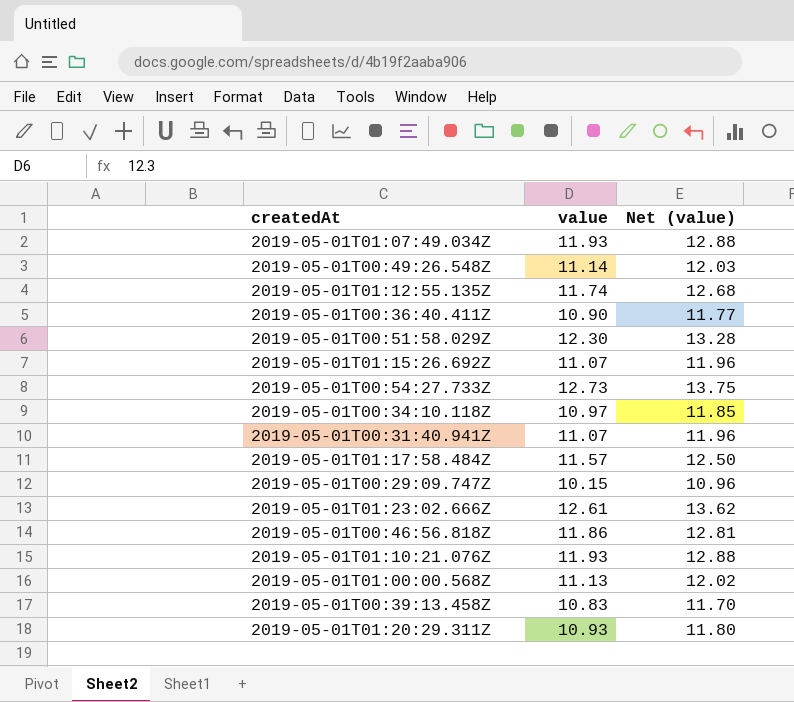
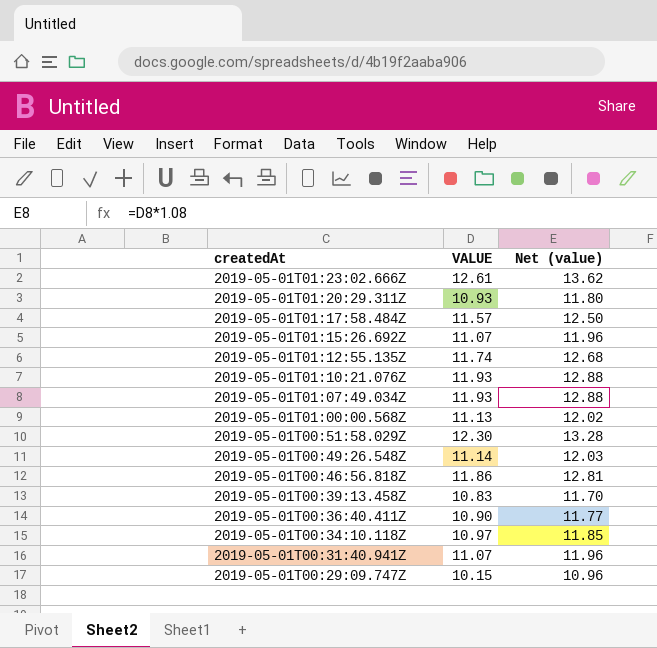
row order: none -> createdAt descending
column name: value -> VALUE
row 2019-05-01T00:54:27.733Z: 12.73 | 13.75 -> none

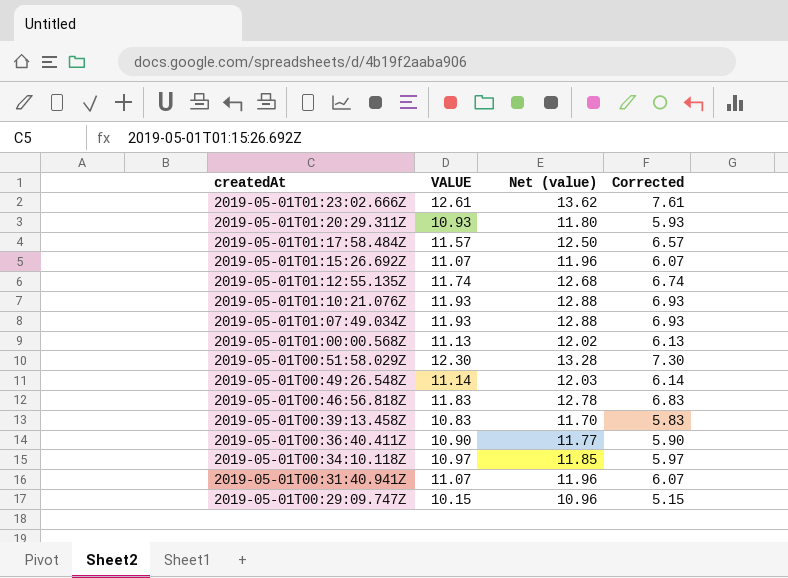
column Corrected | formula: none -> [VALUE] - 5
2019-05-01T00:46:56.818Z | VALUE: 11.86 -> 11.83
2019-05-01T00:46:56.818Z | Net (value): 12.81 -> 12.78

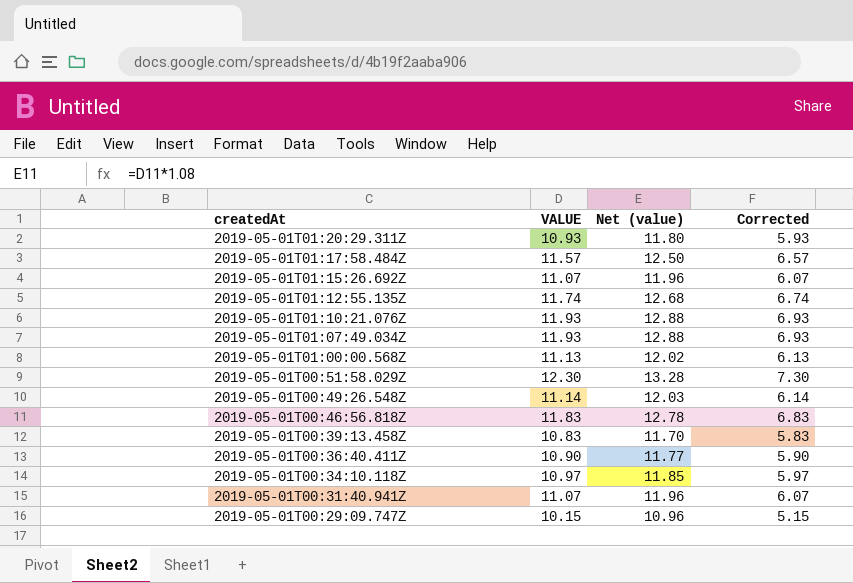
row 2019-05-01T01:23:02.666Z: 12.61 | 13.62 | 7.61 -> none

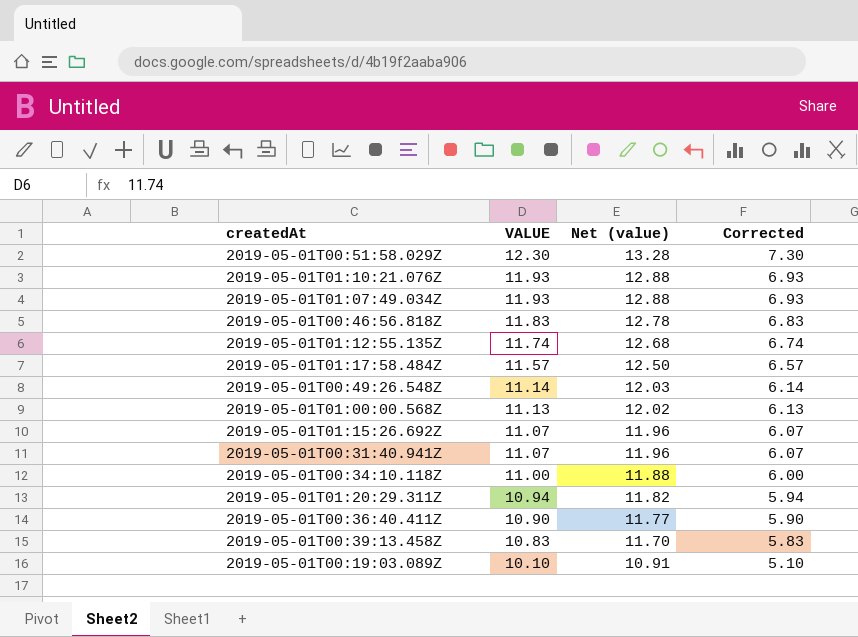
row order: createdAt descending -> VALUE descending
row 2019-05-01T00:29:09.747Z: 10.15 | 10.96 | 5.15 -> none
2019-05-01T00:34:10.118Z | VALUE: 10.97 -> 11.00
2019-05-01T00:34:10.118Z | Net (value): 11.85 -> 11.88
2019-05-01T00:34:10.118Z | Corrected: 5.97 -> 6.00
2019-05-01T01:20:29.311Z | VALUE: 10.93 -> 10.94
2019-05-01T01:20:29.311Z | Net (value): 11.80 -> 11.82
2019-05-01T01:20:29.311Z | Corrected: 5.93 -> 5.94
row 2019-05-01T00:19:03.089Z: none -> 10.10 | 10.91 | 5.10

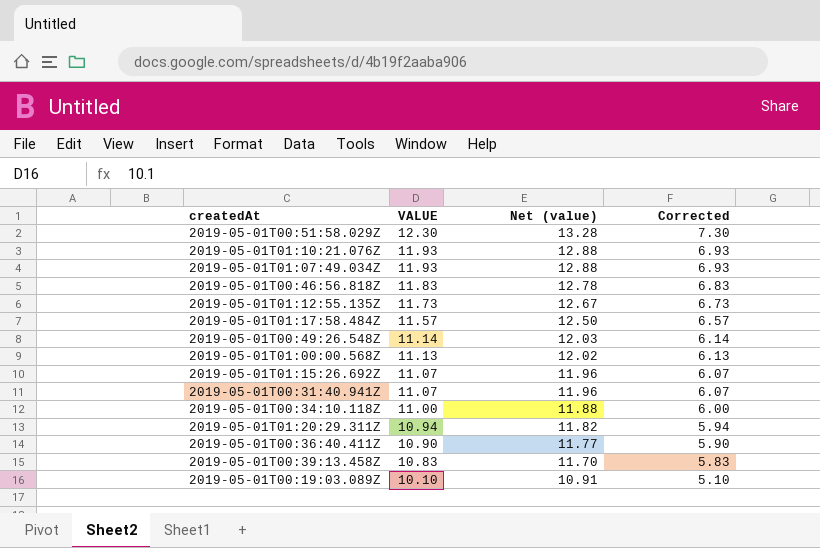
2019-05-01T01:12:55.135Z | VALUE: 11.74 -> 11.73
2019-05-01T01:12:55.135Z | Net (value): 12.68 -> 12.67
2019-05-01T01:12:55.135Z | Corrected: 6.74 -> 6.73

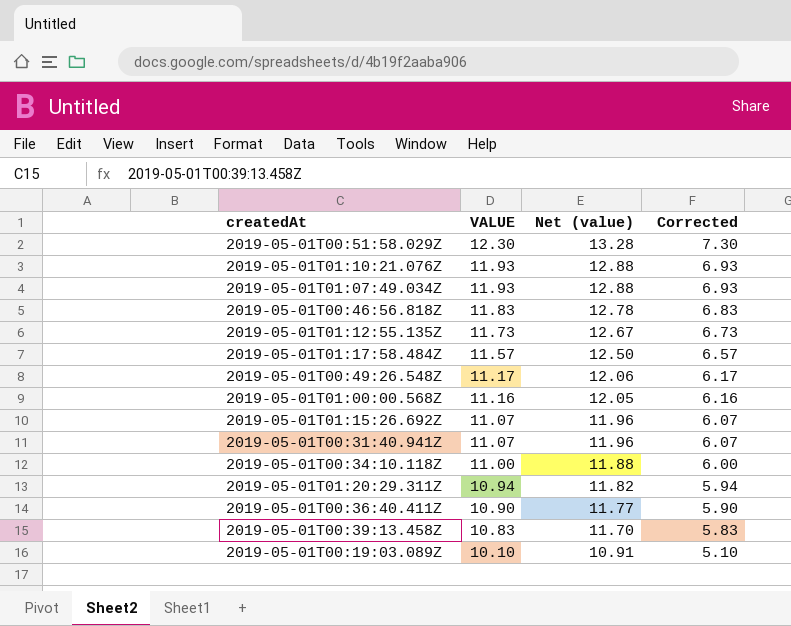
2019-05-01T00:49:26.548Z | VALUE: 11.14 -> 11.17
2019-05-01T00:49:26.548Z | Net (value): 12.03 -> 12.06
2019-05-01T00:49:26.548Z | Corrected: 6.14 -> 6.17
2019-05-01T01:00:00.568Z | VALUE: 11.13 -> 11.16
2019-05-01T01:00:00.568Z | Net (value): 12.02 -> 12.05
2019-05-01T01:00:00.568Z | Corrected: 6.13 -> 6.16

